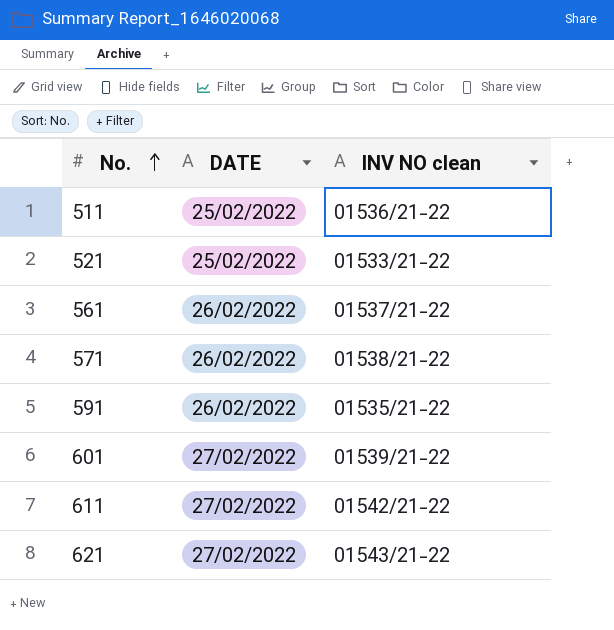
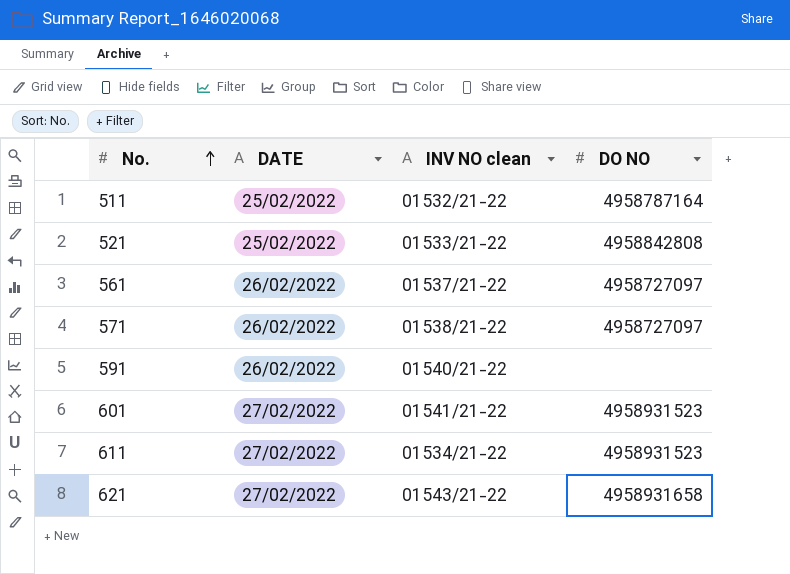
column DO NO | position: none -> 4
511 | INV NO clean: 01536/21-22 -> 01532/21-22
591 | INV NO clean: 01535/21-22 -> 01540/21-22
601 | INV NO clean: 01539/21-22 -> 01541/21-22
611 | INV NO clean: 01542/21-22 -> 01534/21-22

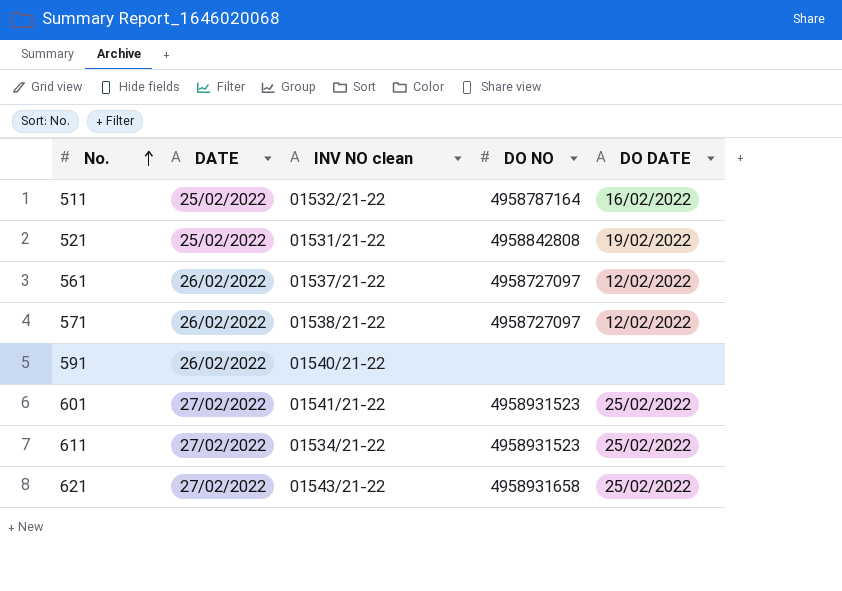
column DO DATE | position: none -> 5
521 | INV NO clean: 01533/21-22 -> 01531/21-22

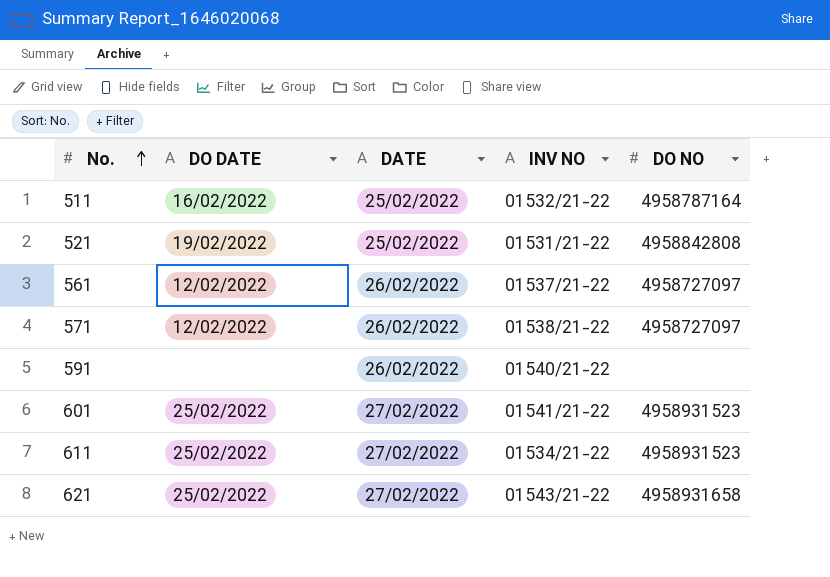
column DO DATE | position: 5 -> 2
column name: INV NO clean -> INV NO

